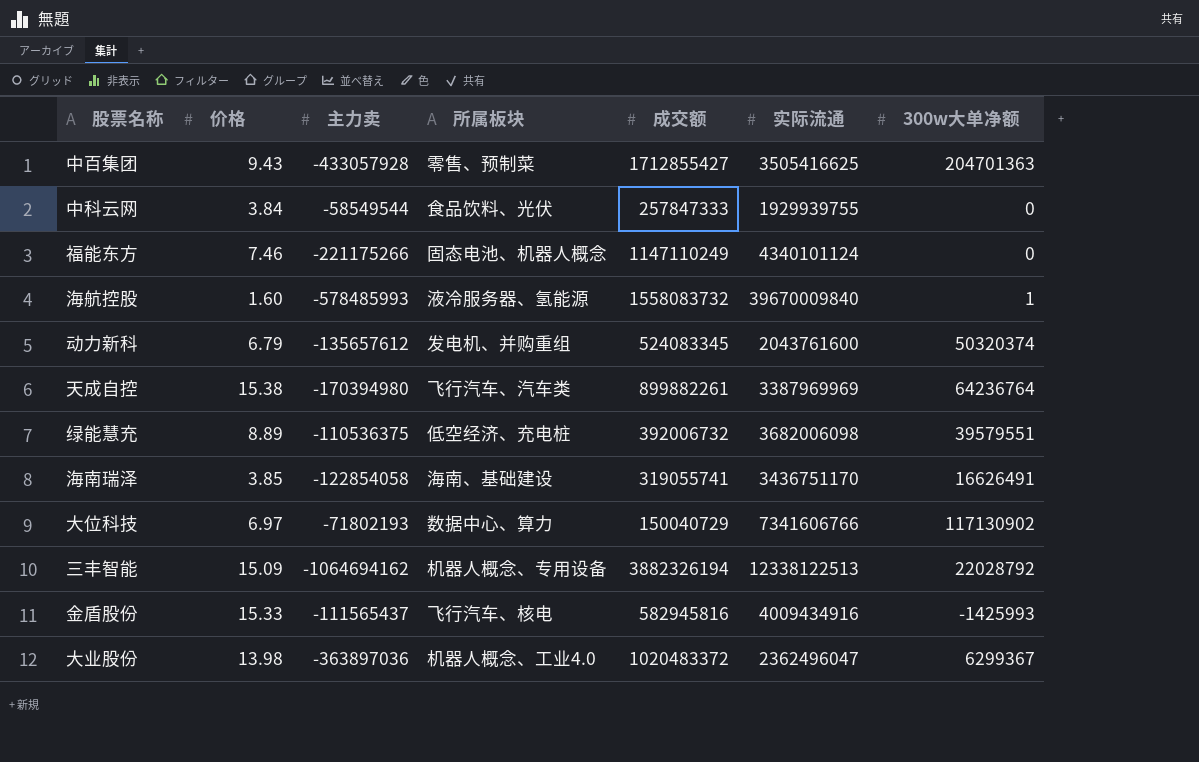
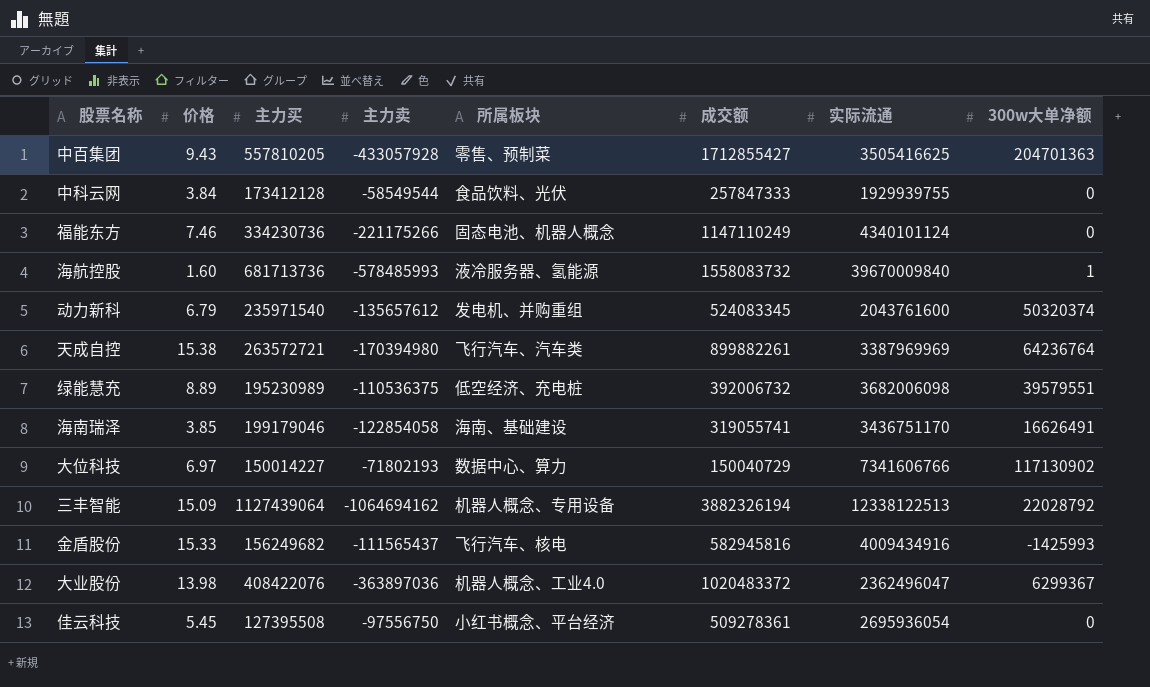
column 主力买 | position: none -> 3
row 佳云科技: none -> 5.45 | 127395508 | -97556750 | 小红书概念、平台经济 | 509278361 | 2695936054 | 0

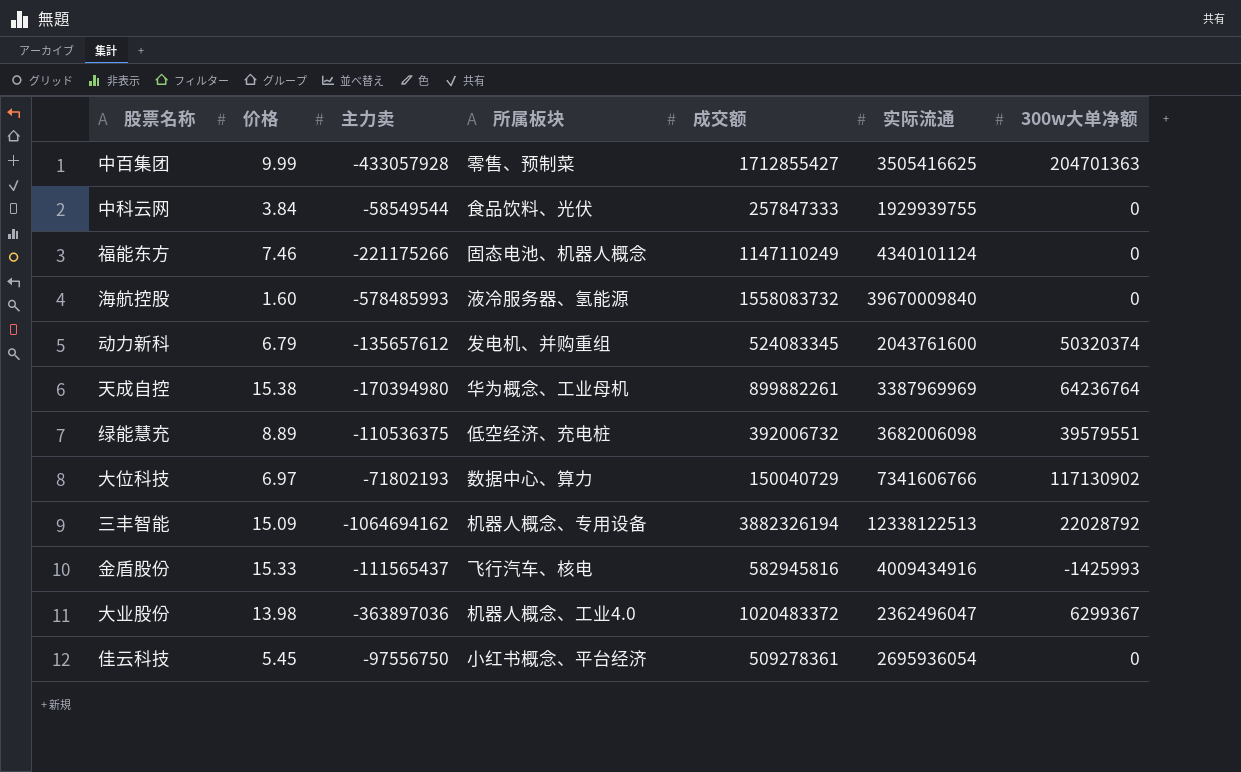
column 主力买 | position: 3 -> none
row 海南瑞泽: 3.85 | 199179046 | -122854058 | 海南、基础建设 | 319055741 | 3436751170 | 16626491 -> none
中百集团 | 价格: 9.43 -> 9.99
海航控股 | 300w大单净额: 1 -> 0
天成自控 | 所属板块: 飞行汽车、汽车类 -> 华为概念、工业母机

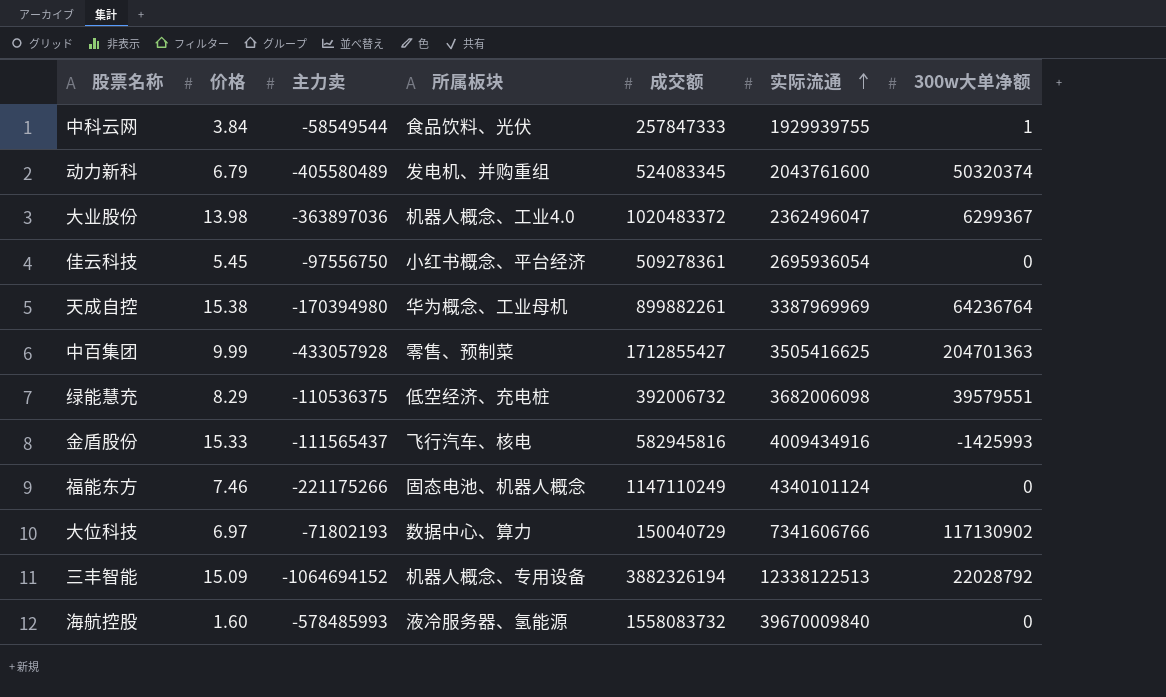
row order: none -> 实际流通 ascending
中科云网 | 300w大单净额: 0 -> 1
动力新科 | 主力卖: -135657612 -> -405580489
绿能慧充 | 价格: 8.89 -> 8.29
三丰智能 | 主力卖: -1064694162 -> -1064694152

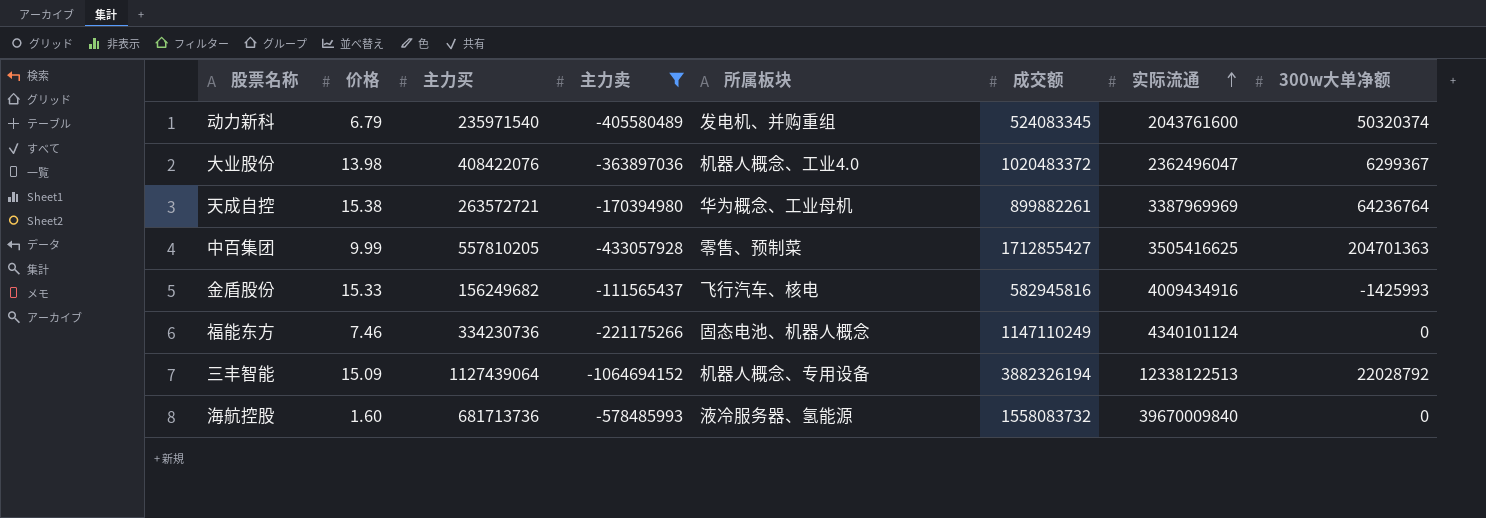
filter: none -> 主力卖 <= -111565437
column 主力买 | position: none -> 3

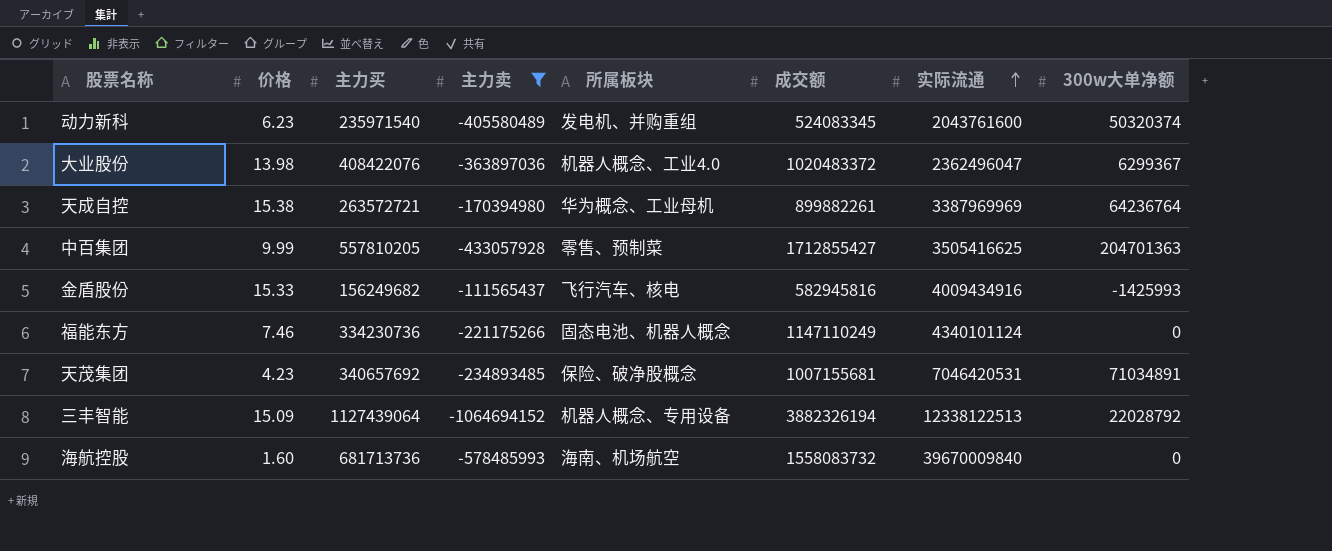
动力新科 | 价格: 6.79 -> 6.23
row 天茂集团: none -> 4.23 | 340657692 | -234893485 | 保险、破净股概念 | 1007155681 | 7046420531 | 71034891
海航控股 | 所属板块: 液冷服务器、氢能源 -> 海南、机场航空

